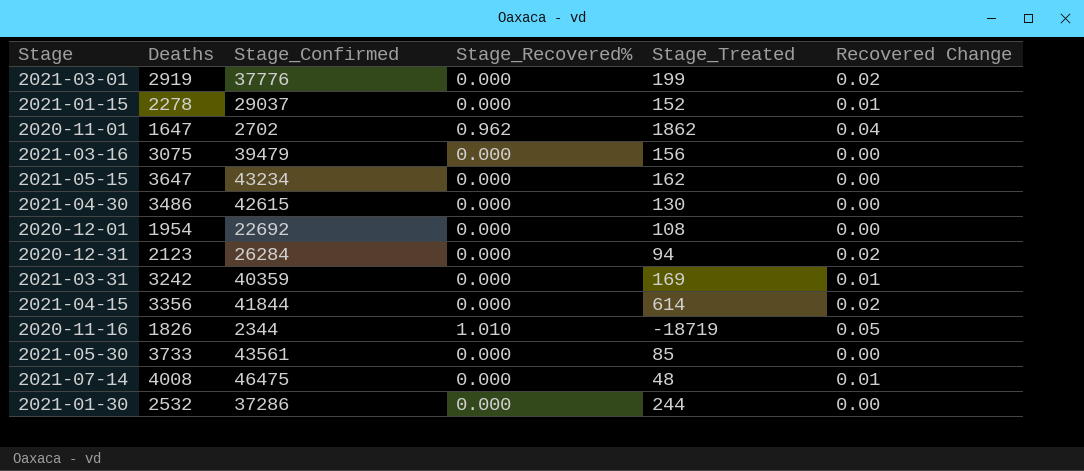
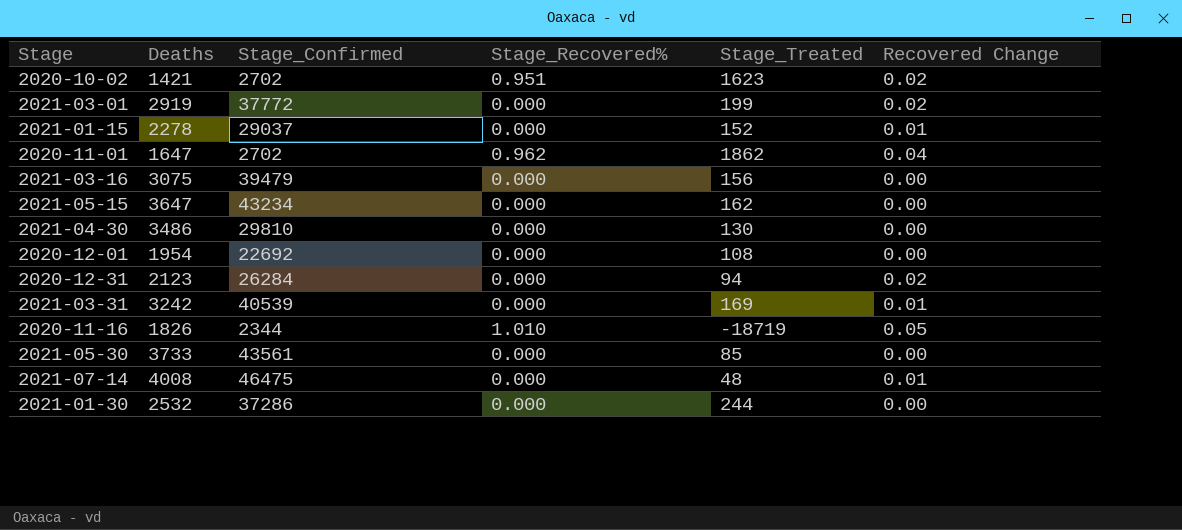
row 2021-04-15: 3356 | 41844 | 0.000 | 614 | 0.02 -> none
row 2020-10-02: none -> 1421 | 2702 | 0.951 | 1623 | 0.02
2021-03-01 | Stage_Confirmed: 37776 -> 37772
2021-04-30 | Stage_Confirmed: 42615 -> 29810
2021-03-31 | Stage_Confirmed: 40359 -> 40539

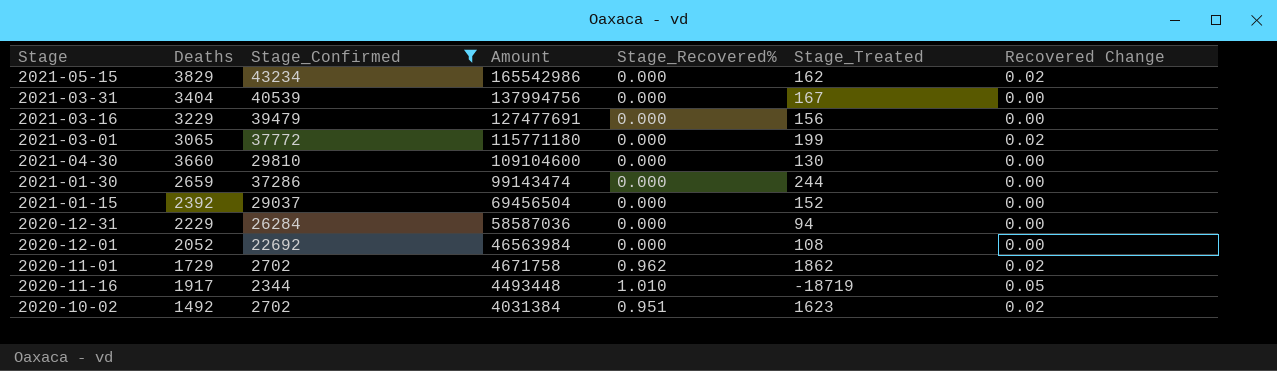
filter: none -> Stage_Confirmed <= 43234
row order: none -> Amount descending
column Amount | formula: none -> [Deaths] * [Stage_Confirmed]
2021-05-15 | Deaths: 3647 -> 3829
2021-05-15 | Recovered Change: 0.00 -> 0.02
2021-03-31 | Deaths: 3242 -> 3404
2021-03-31 | Stage_Treated: 169 -> 167
2021-03-31 | Recovered Change: 0.01 -> 0.00
2021-03-16 | Deaths: 3075 -> 3229
2021-03-01 | Deaths: 2919 -> 3065
2021-04-30 | Deaths: 3486 -> 3660
2021-01-30 | Deaths: 2532 -> 2659
2021-01-15 | Deaths: 2278 -> 2392
2021-01-15 | Recovered Change: 0.01 -> 0.00
2020-12-31 | Deaths: 2123 -> 2229
2020-12-31 | Recovered Change: 0.02 -> 0.00
2020-12-01 | Deaths: 1954 -> 2052
2020-11-01 | Deaths: 1647 -> 1729
2020-11-01 | Recovered Change: 0.04 -> 0.02
2020-11-16 | Deaths: 1826 -> 1917
2020-10-02 | Deaths: 1421 -> 1492

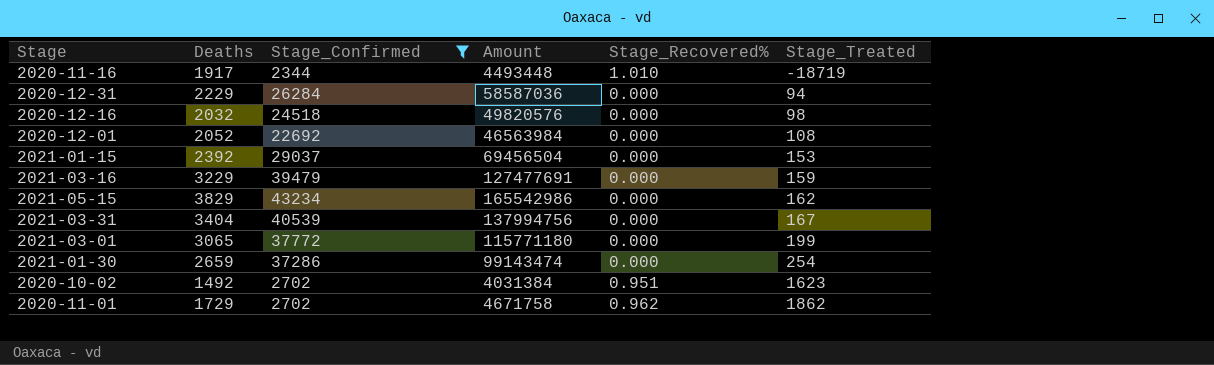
row order: Amount descending -> Stage_Treated ascending
column Recovered Change | position: 7 -> none
row 2021-04-30: 3660 | 29810 | 109104600 | 0.000 | 130 | 0.00 -> none
row 2020-12-16: none -> 2032 | 24518 | 49820576 | 0.000 | 98
2021-01-15 | Stage_Treated: 152 -> 153
2021-03-16 | Stage_Treated: 156 -> 159
2021-01-30 | Stage_Treated: 244 -> 254

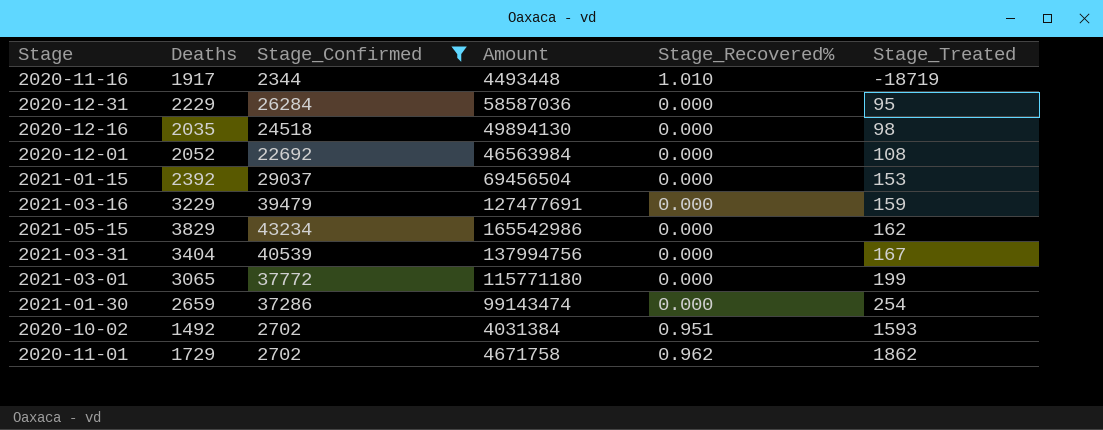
2020-12-31 | Stage_Treated: 94 -> 95
2020-12-16 | Deaths: 2032 -> 2035
2020-12-16 | Amount: 49820576 -> 49894130
2020-10-02 | Stage_Treated: 1623 -> 1593

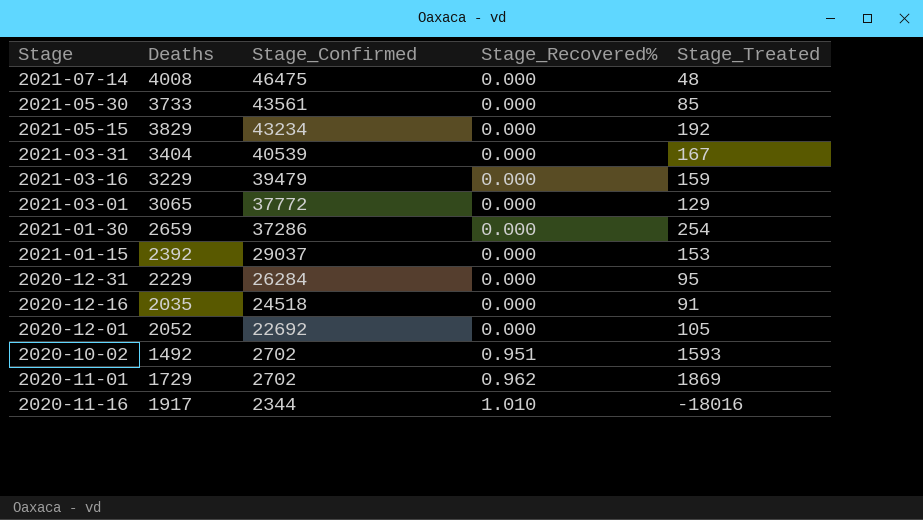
filter: Stage_Confirmed <= 43234 -> none
row order: Stage_Treated ascending -> Stage_Confirmed descending
column Amount | formula: [Deaths] * [Stage_Confirmed] -> none
2021-05-15 | Stage_Treated: 162 -> 192
2021-03-01 | Stage_Treated: 199 -> 129
2020-12-16 | Stage_Treated: 98 -> 91
2020-12-01 | Stage_Treated: 108 -> 105
2020-11-01 | Stage_Treated: 1862 -> 1869
2020-11-16 | Stage_Treated: -18719 -> -18016

